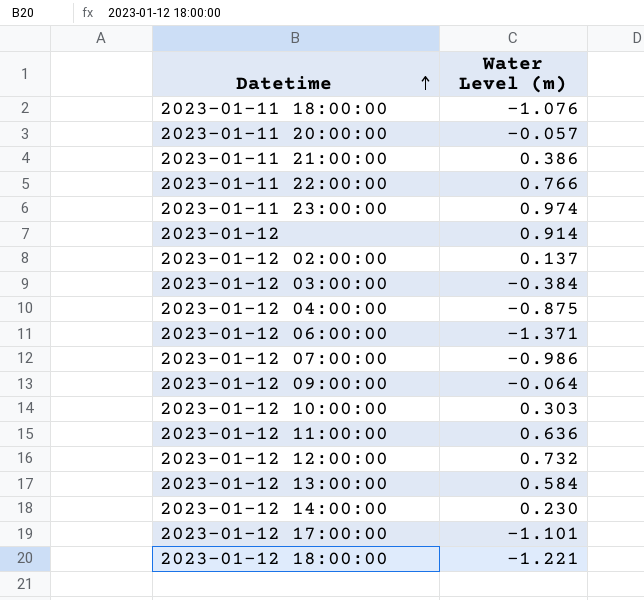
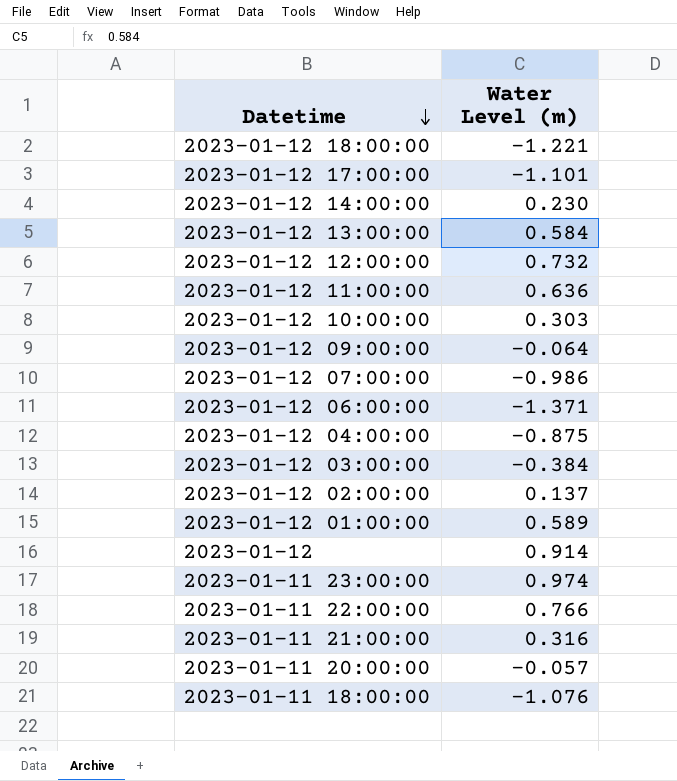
row order: Datetime ascending -> Datetime descending
row 2023-01-12 01:00:00: none -> 0.589
2023-01-11 21:00:00 | Water Level (m): 0.386 -> 0.316

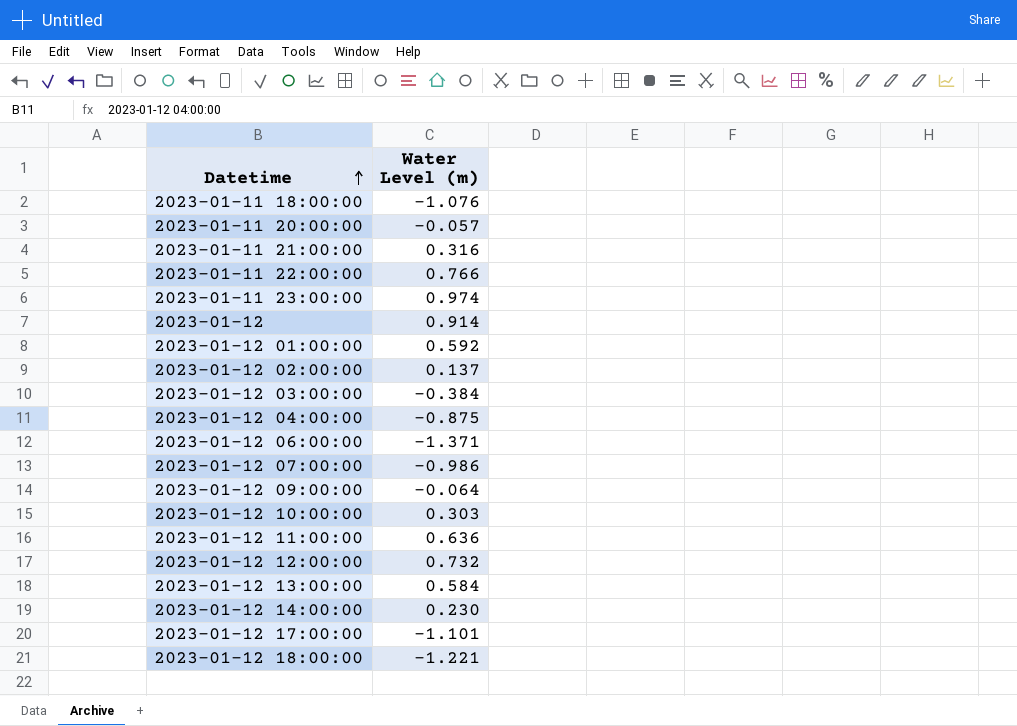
row order: Datetime descending -> Datetime ascending
2023-01-12 01:00:00 | Water Level (m): 0.589 -> 0.592

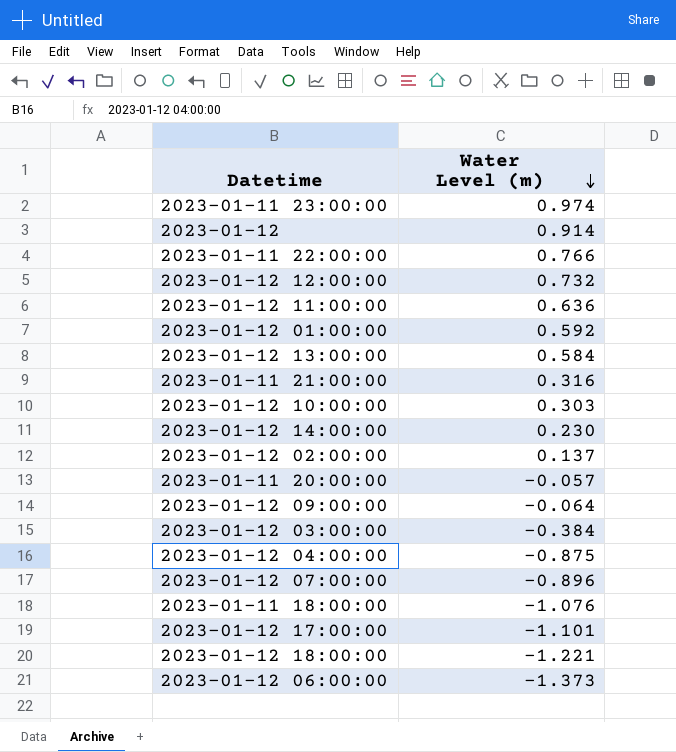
row order: Datetime ascending -> Water Level (m) descending
2023-01-12 07:00:00 | Water Level (m): -0.986 -> -0.896
2023-01-12 06:00:00 | Water Level (m): -1.371 -> -1.373

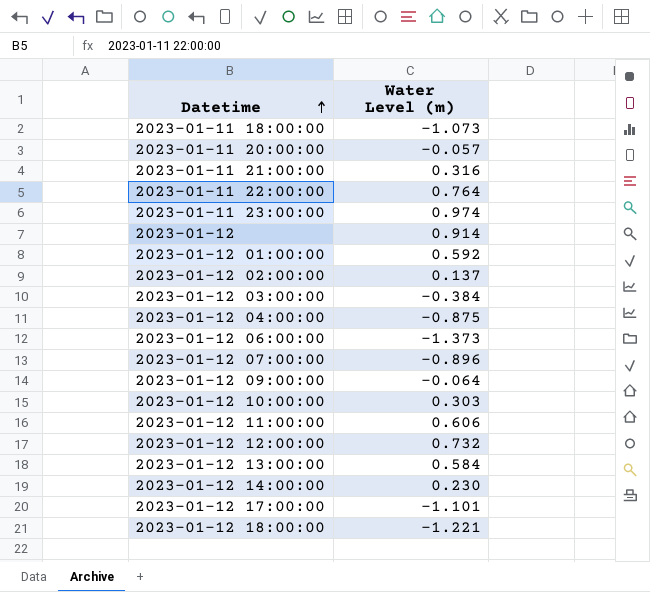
row order: Water Level (m) descending -> Datetime ascending
2023-01-11 18:00:00 | Water Level (m): -1.076 -> -1.073
2023-01-11 22:00:00 | Water Level (m): 0.766 -> 0.764
2023-01-12 11:00:00 | Water Level (m): 0.636 -> 0.606

